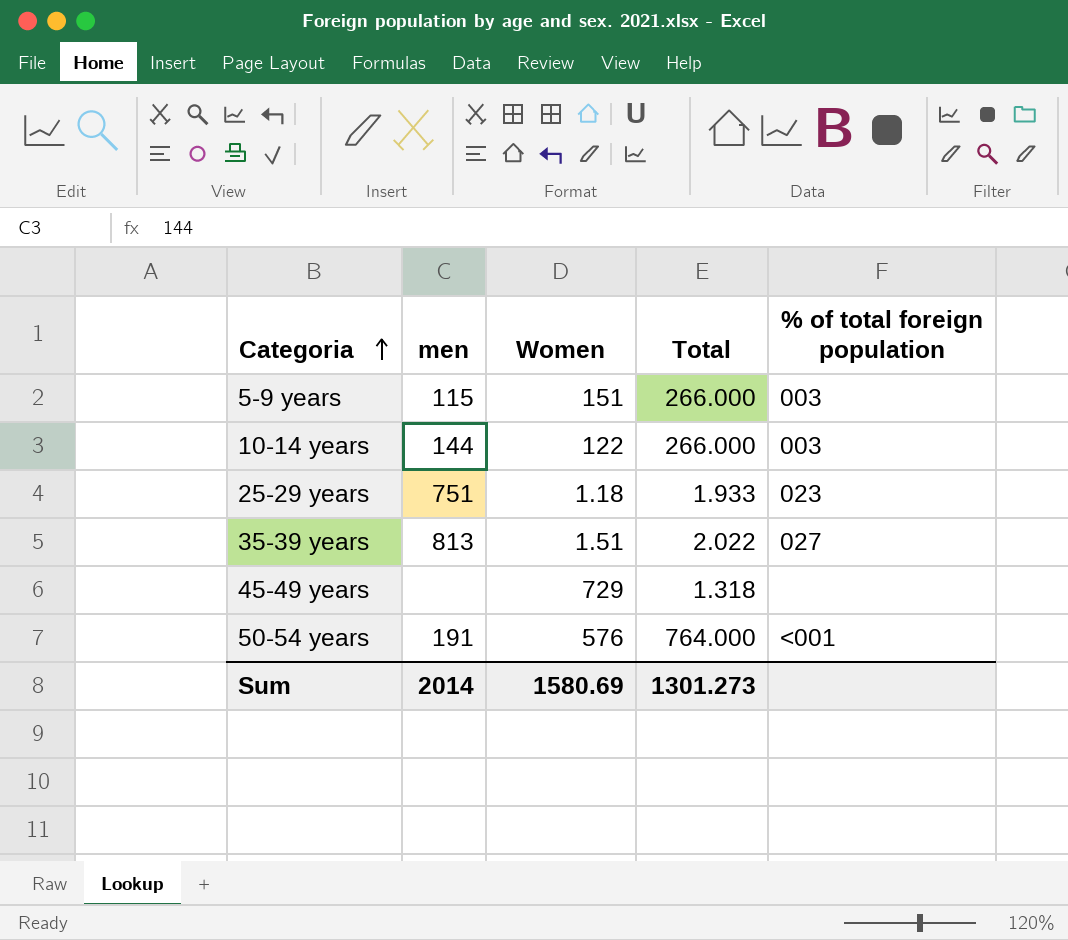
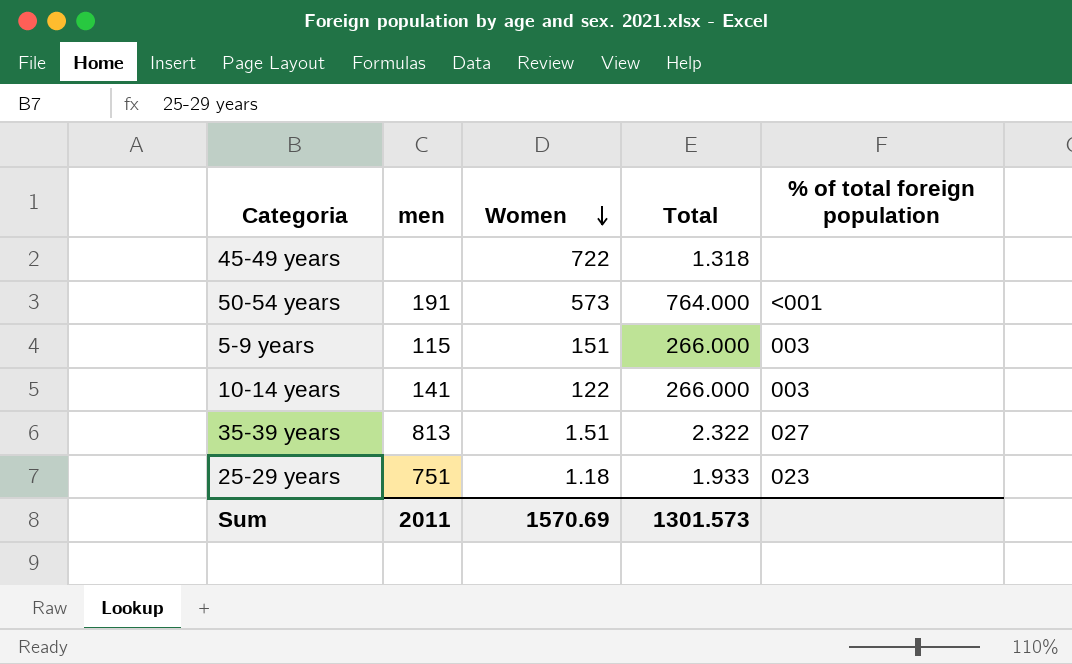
row order: Categoria ascending -> Women descending
45-49 years | Women: 729 -> 722
50-54 years | Women: 576 -> 573
10-14 years | men: 144 -> 141
35-39 years | Total: 2.022 -> 2.322
Sum | men: 2014 -> 2011
Sum | Women: 1580.69 -> 1570.69
Sum | Total: 1301.273 -> 1301.573

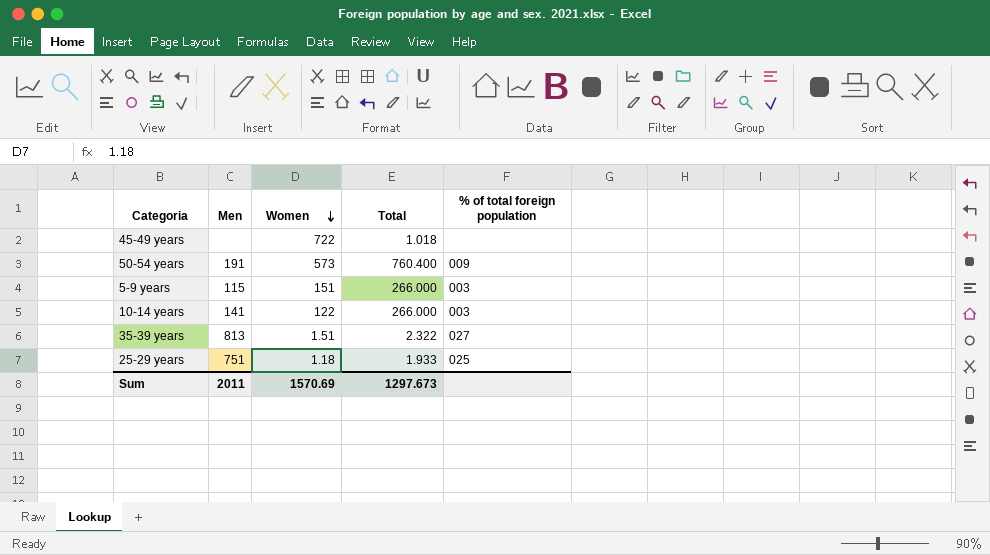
column name: men -> Men
45-49 years | Total: 1.318 -> 1.018
50-54 years | Total: 764.000 -> 760.400
50-54 years | % of total foreign population: <001 -> 009
25-29 years | % of total foreign population: 023 -> 025
Sum | Total: 1301.573 -> 1297.673

